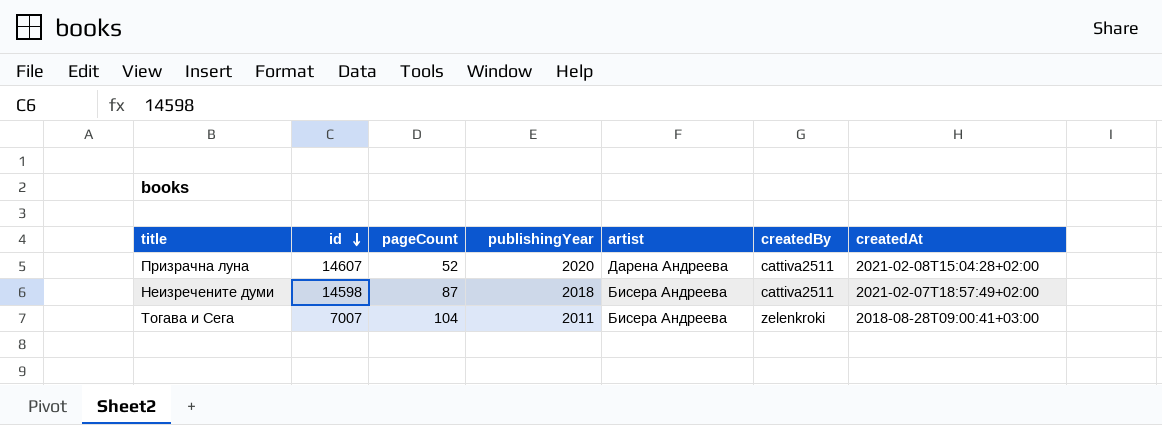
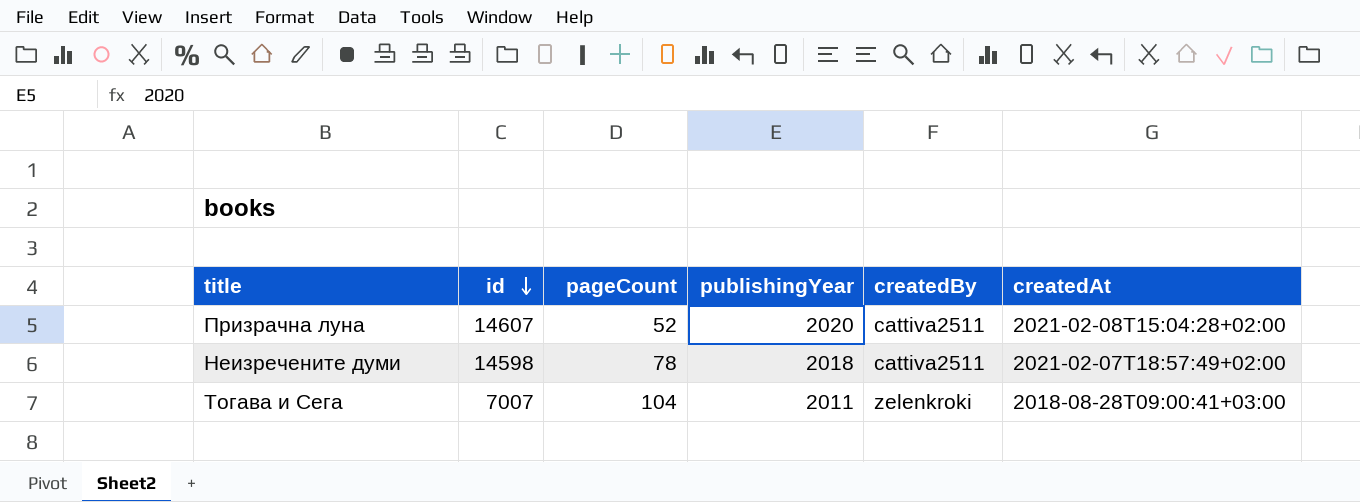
column artist | position: 5 -> none
Неизречените думи | pageCount: 87 -> 78

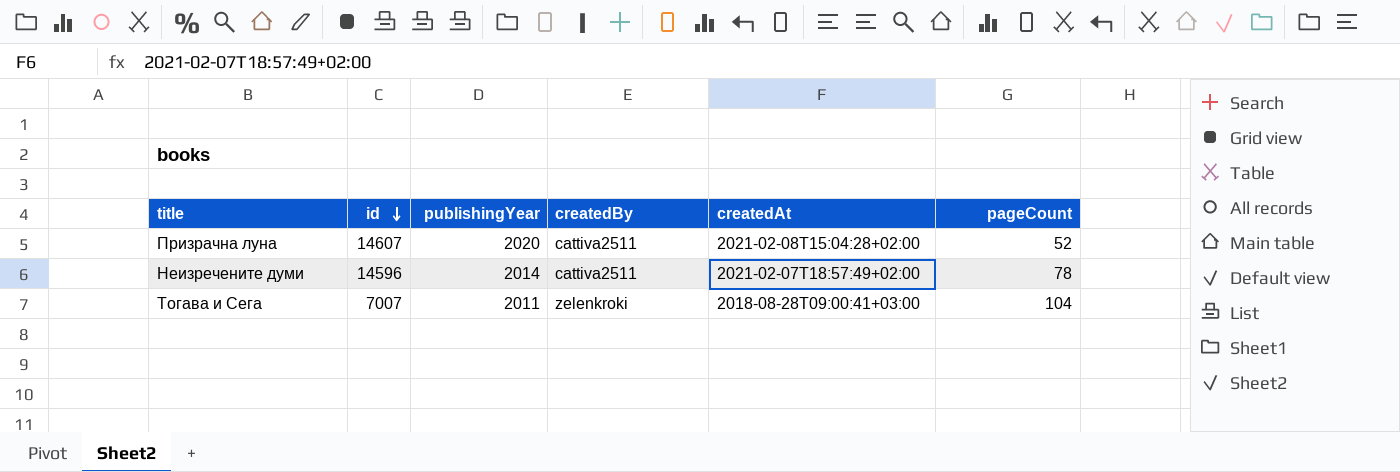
column pageCount | position: 3 -> 6
Неизречените думи | id: 14598 -> 14596
Неизречените думи | publishingYear: 2018 -> 2014

